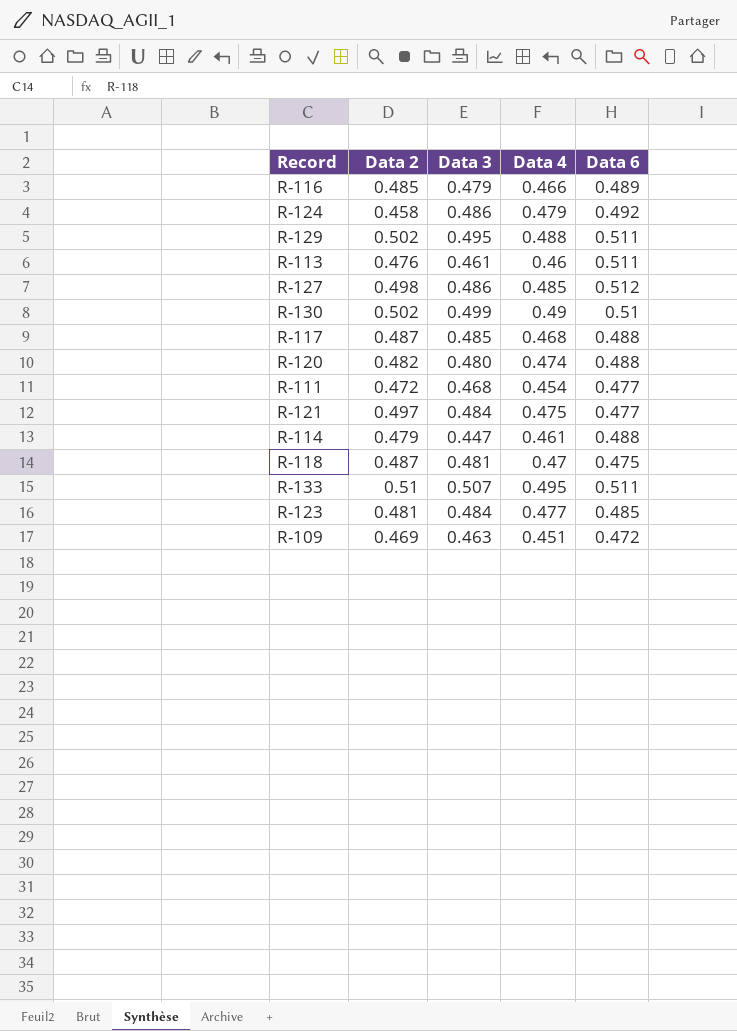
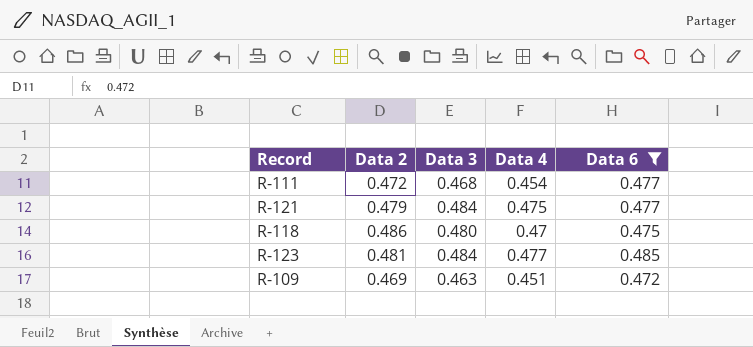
filter: none -> Data 6 <= 0.485
R-121 | Data 2: 0.497 -> 0.479
R-118 | Data 2: 0.487 -> 0.486
R-118 | Data 3: 0.481 -> 0.480

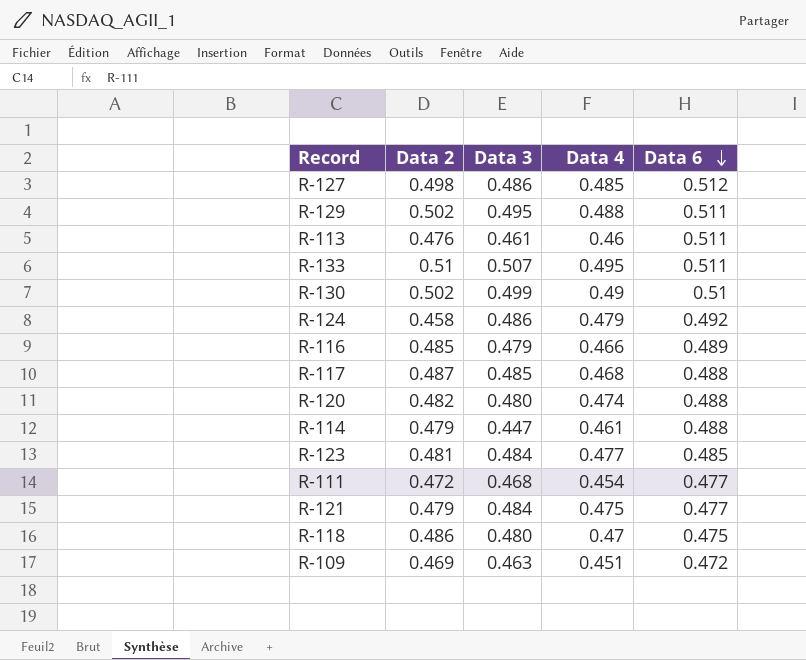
filter: Data 6 <= 0.485 -> none
row order: none -> Data 6 descending

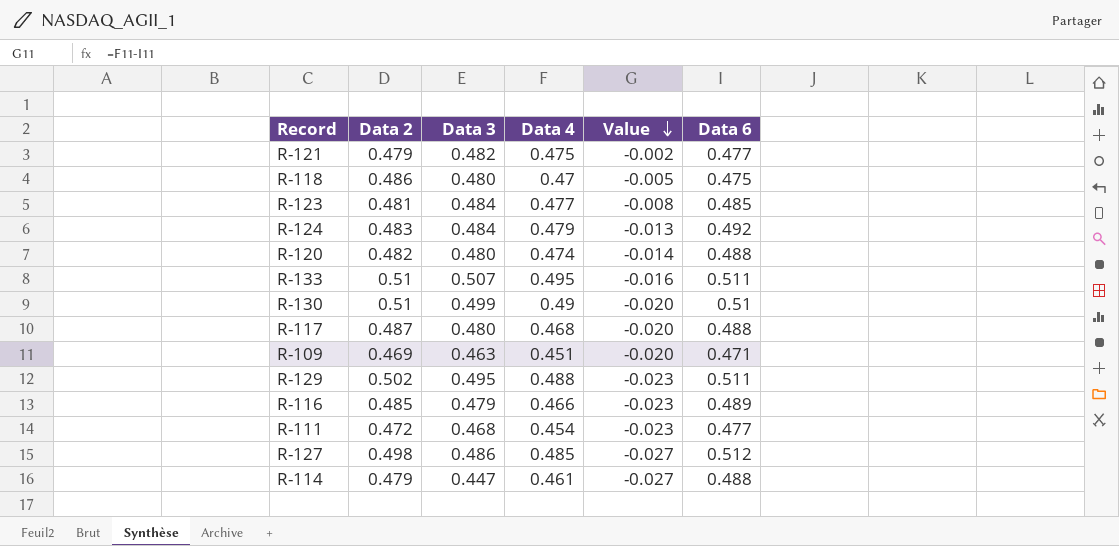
row order: Data 6 descending -> Value descending
column Value | formula: none -> [Data 4] - [Data 6]
row R-113: 0.476 | 0.461 | 0.46 | 0.511 -> none
R-121 | Data 3: 0.484 -> 0.482
R-124 | Data 2: 0.458 -> 0.483
R-124 | Data 3: 0.486 -> 0.484
R-130 | Data 2: 0.502 -> 0.51
R-117 | Data 3: 0.485 -> 0.480
R-109 | Data 6: 0.472 -> 0.471

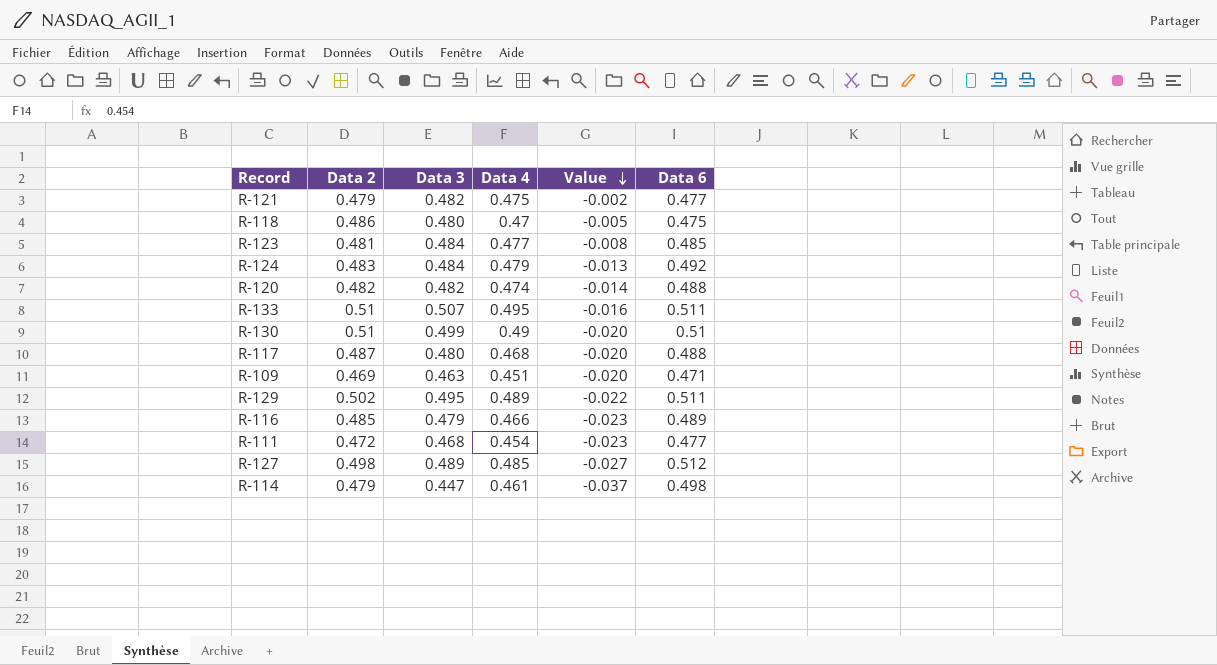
R-120 | Data 3: 0.480 -> 0.482
R-129 | Data 4: 0.488 -> 0.489
R-129 | Value: -0.023 -> -0.022
R-127 | Data 3: 0.486 -> 0.489
R-114 | Value: -0.027 -> -0.037
R-114 | Data 6: 0.488 -> 0.498

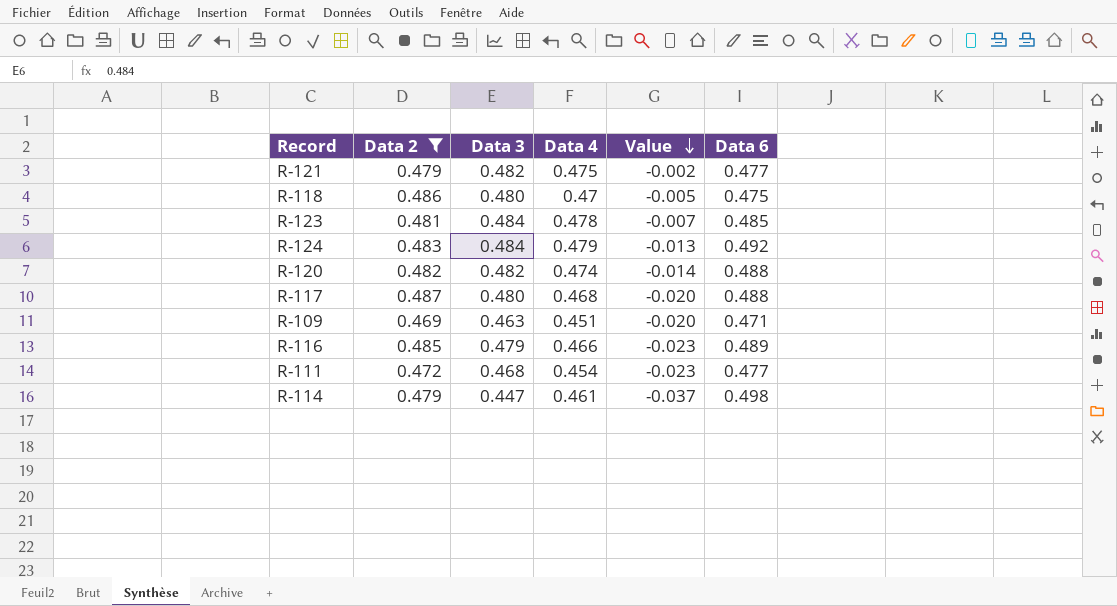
filter: none -> Data 2 <= 0.487
R-123 | Data 4: 0.477 -> 0.478
R-123 | Value: -0.008 -> -0.007

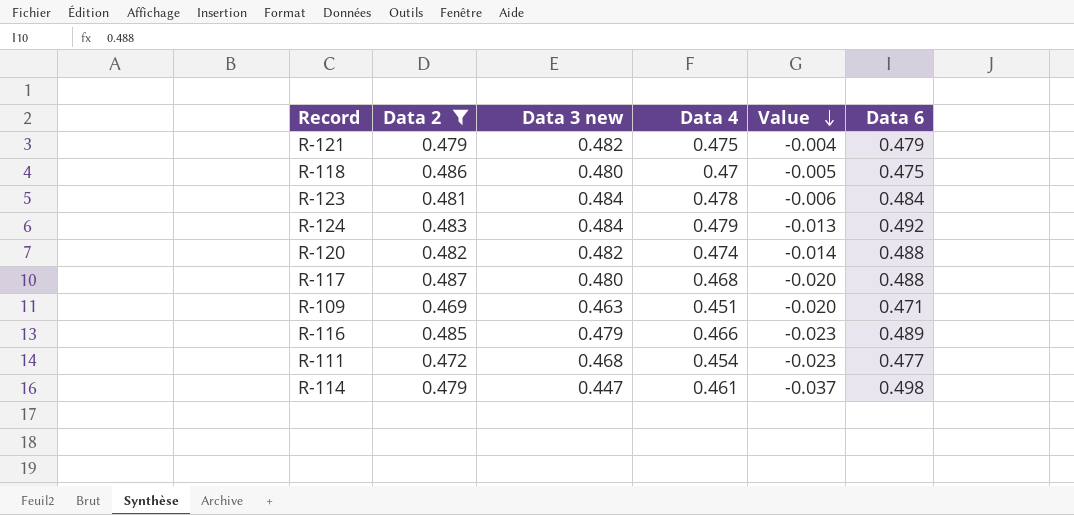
column name: Data 3 -> Data 3 new
R-121 | Value: -0.002 -> -0.004
R-121 | Data 6: 0.477 -> 0.479
R-123 | Value: -0.007 -> -0.006
R-123 | Data 6: 0.485 -> 0.484

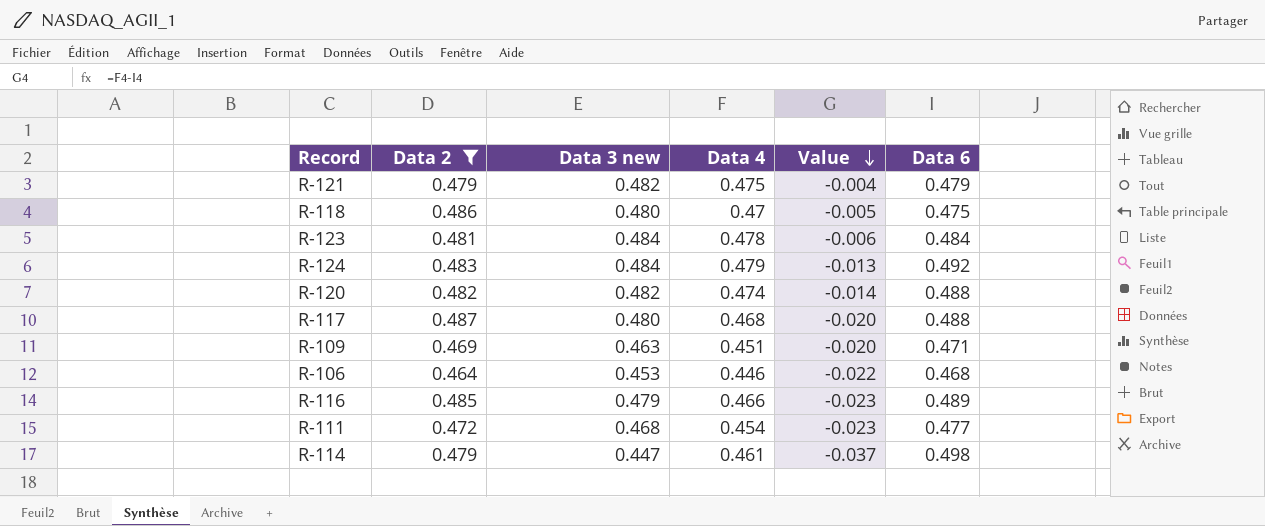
row R-106: none -> 0.464 | 0.453 | 0.446 | -0.022 | 0.468

